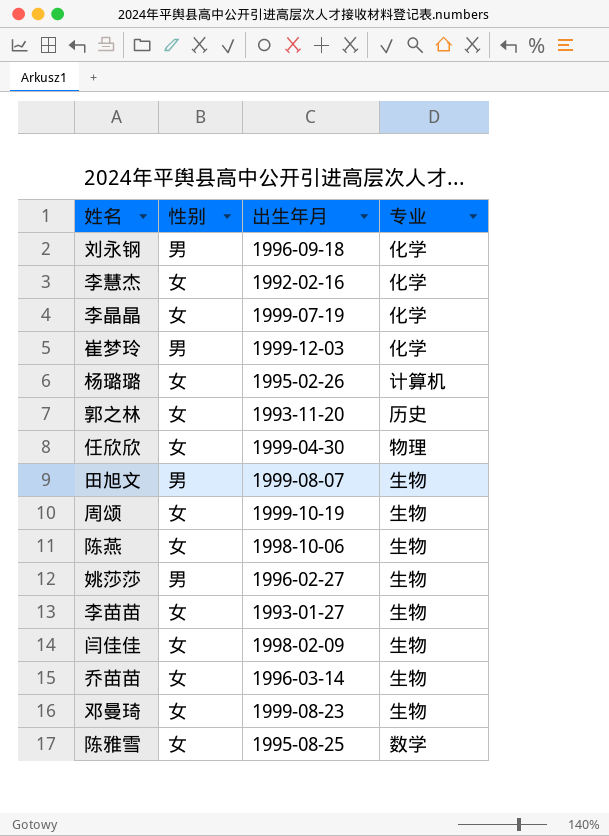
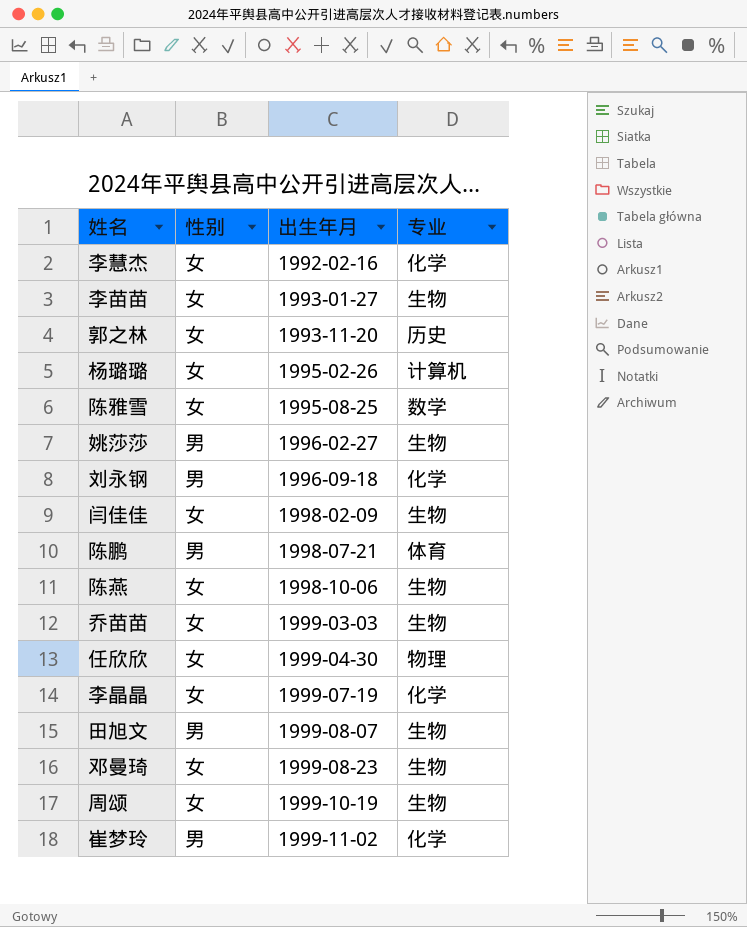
row order: none -> 出生年月 ascending
row 陈鹏: none -> 男 | 1998-07-21 | 体育
乔苗苗 | 出生年月: 1996-03-14 -> 1999-03-03
崔梦玲 | 出生年月: 1999-12-03 -> 1999-11-02

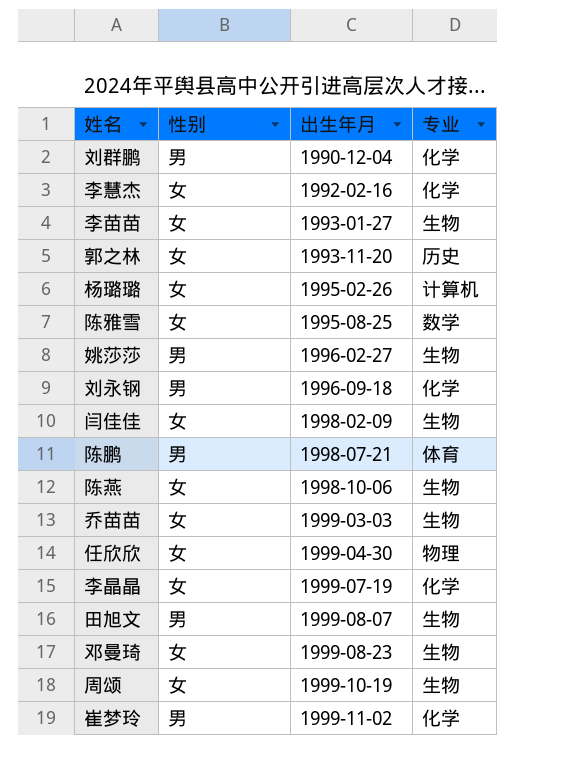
row 刘群鹏: none -> 男 | 1990-12-04 | 化学

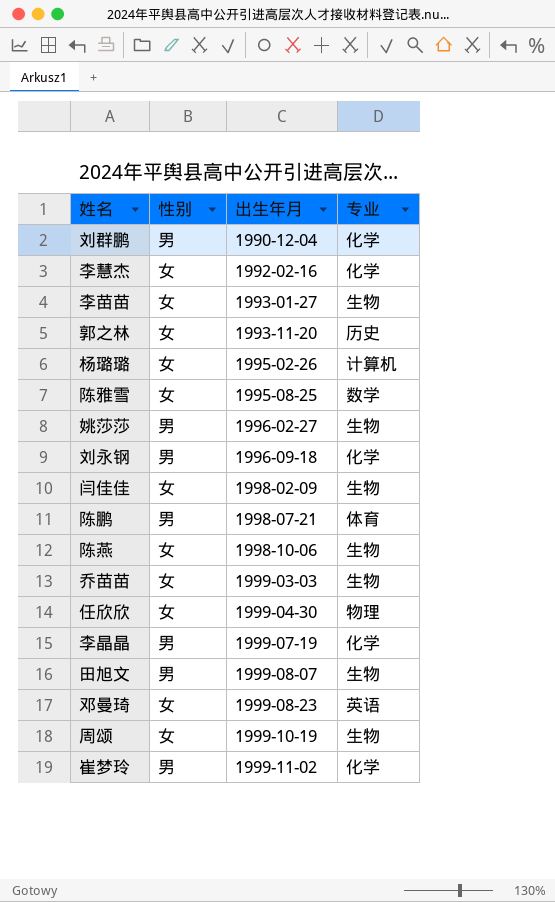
李晶晶 | 性别: 女 -> 男
邓曼琦 | 专业: 生物 -> 英语

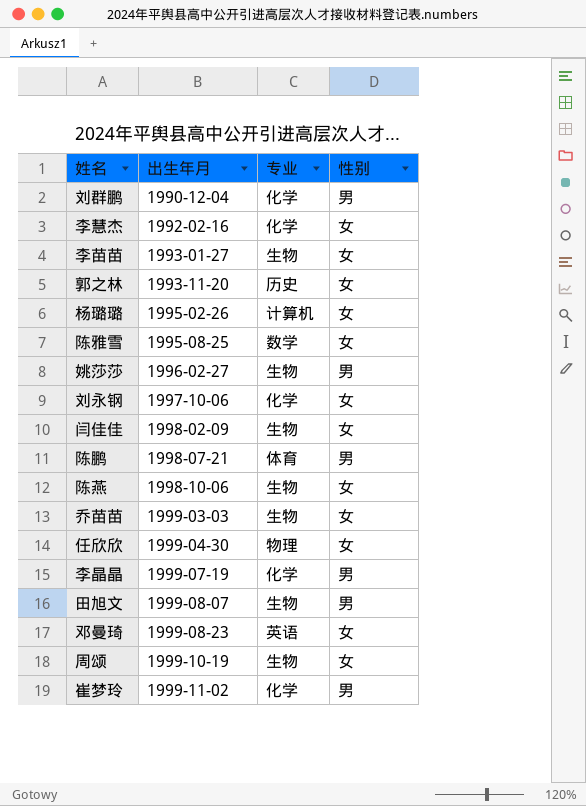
column 性别 | position: 2 -> 4
刘永钢 | 出生年月: 1996-09-18 -> 1997-10-06
刘永钢 | 性别: 男 -> 女

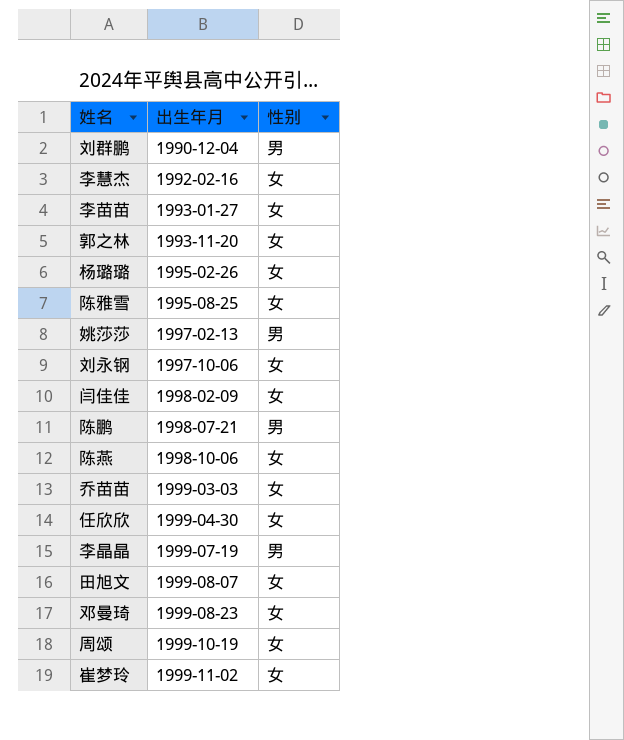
column 专业 | position: 3 -> none
姚莎莎 | 出生年月: 1996-02-27 -> 1997-02-13
田旭文 | 性别: 男 -> 女
崔梦玲 | 性别: 男 -> 女

